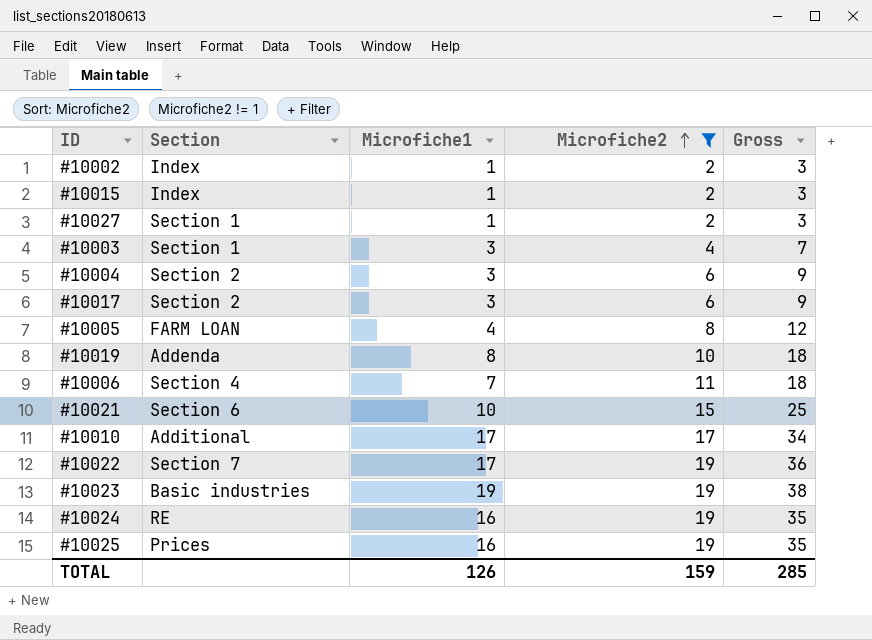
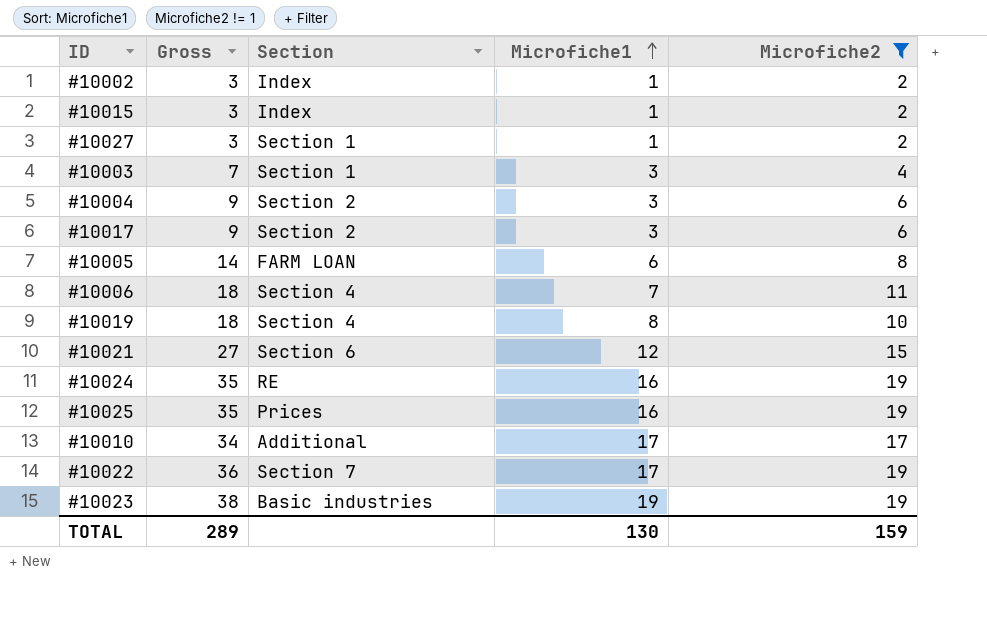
row order: Microfiche2 ascending -> Microfiche1 ascending
column Gross | position: 5 -> 2
#10005 | Gross: 12 -> 14
#10005 | Microfiche1: 4 -> 6
#10019 | Section: Addenda -> Section 4
#10021 | Gross: 25 -> 27
#10021 | Microfiche1: 10 -> 12
TOTAL | Gross: 285 -> 289
TOTAL | Microfiche1: 126 -> 130

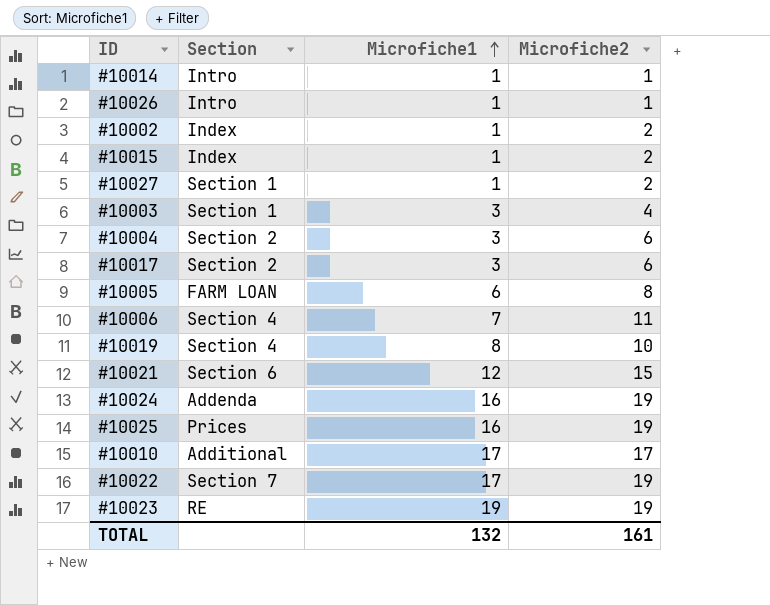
filter: Microfiche2 != 1 -> none
column Gross | formula: [Microfiche1] + [Microfiche2] -> none
#10024 | Section: RE -> Addenda
#10023 | Section: Basic industries -> RE
TOTAL | Microfiche1: 130 -> 132
TOTAL | Microfiche2: 159 -> 161

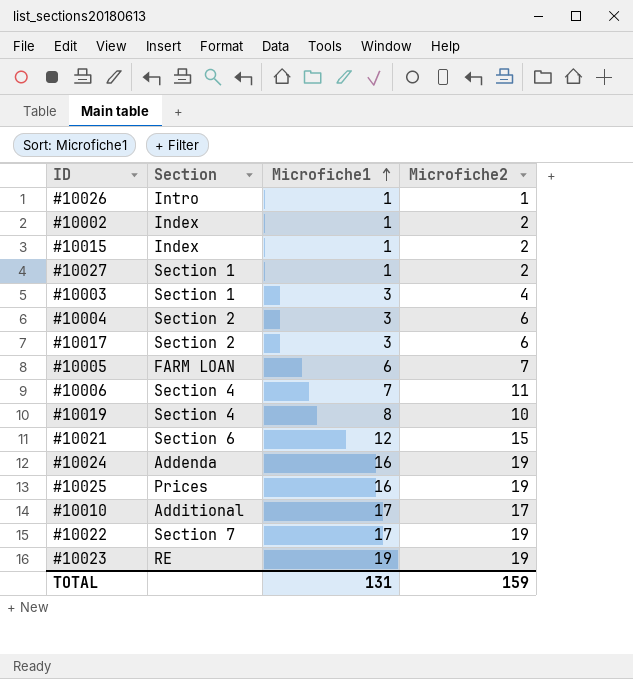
row #10014: Intro | 1 | 1 -> none
#10005 | Microfiche2: 8 -> 7
TOTAL | Microfiche1: 132 -> 131
TOTAL | Microfiche2: 161 -> 159

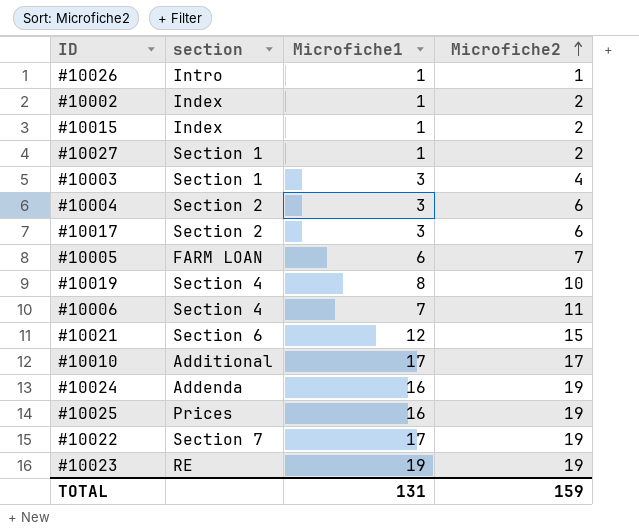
row order: Microfiche1 ascending -> Microfiche2 ascending
column name: Section -> section

